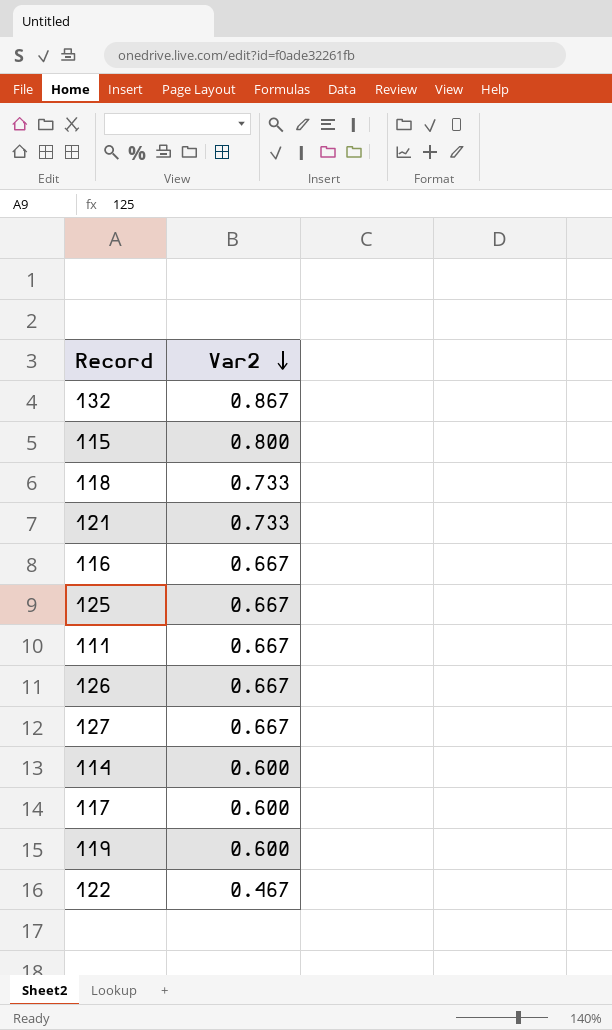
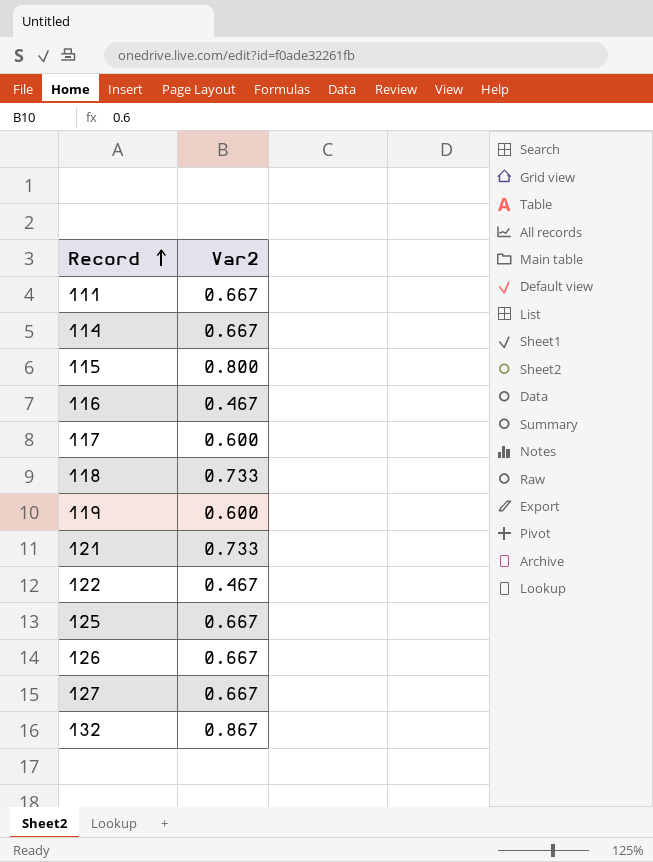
row order: Var2 descending -> Record ascending
114 | Var2: 0.600 -> 0.667
116 | Var2: 0.667 -> 0.467

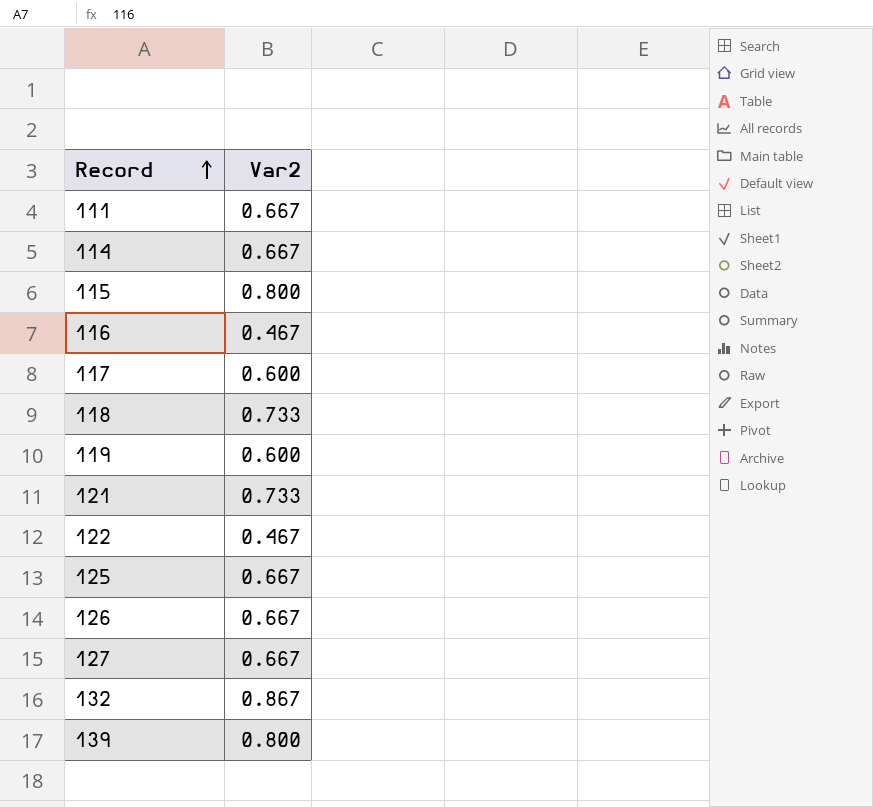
row 139: none -> 0.800

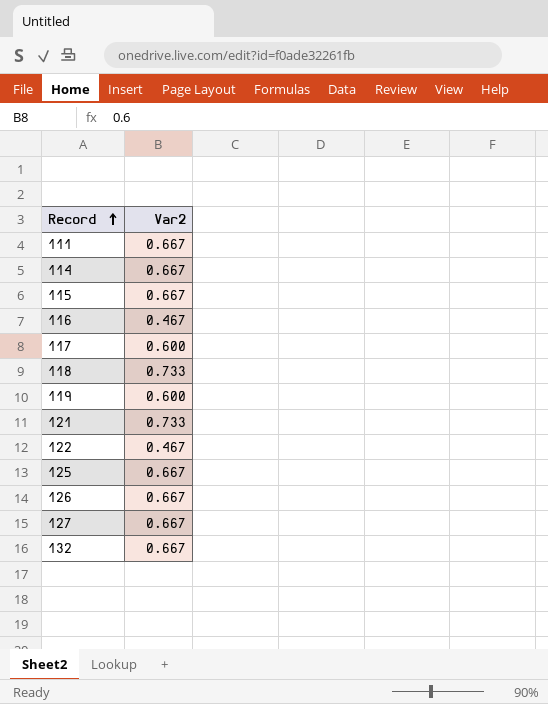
row 139: 0.800 -> none
115 | Var2: 0.800 -> 0.667
132 | Var2: 0.867 -> 0.667

